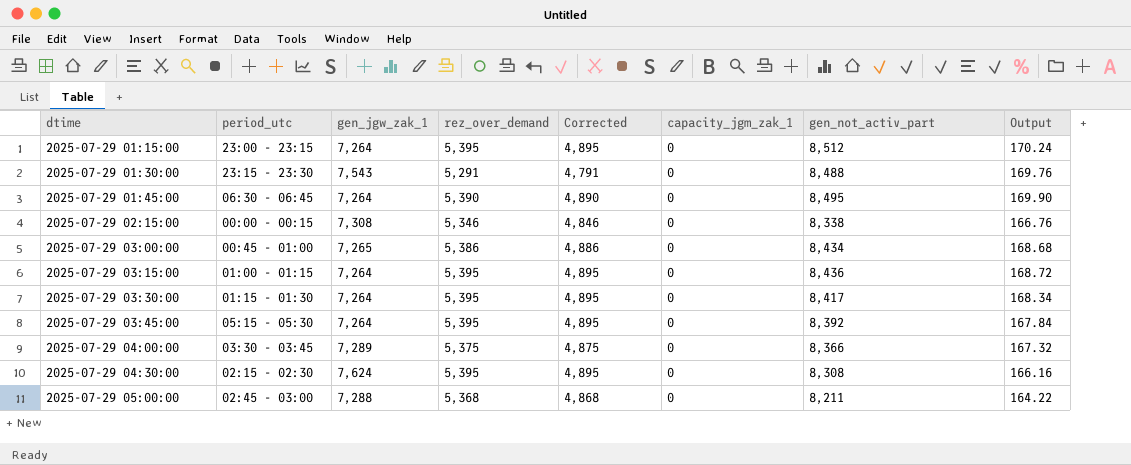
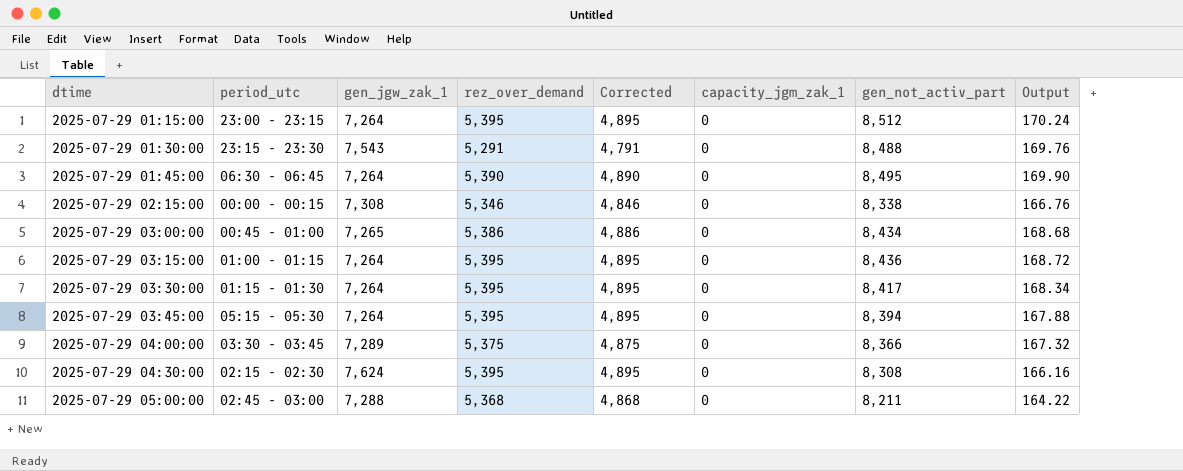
2025-07-29 03:45:00 | gen_not_activ_part: 8,392 -> 8,394
2025-07-29 03:45:00 | Output: 167.84 -> 167.88

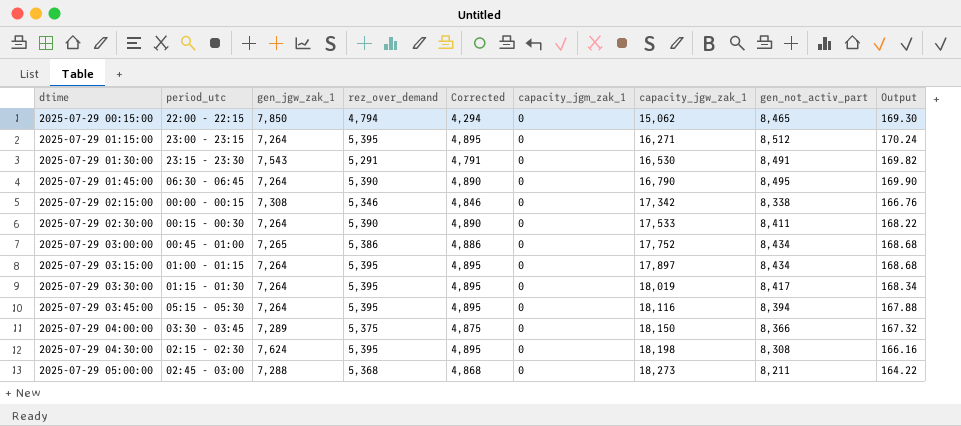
column capacity_jgw_zak_1 | position: none -> 7
row 2025-07-29 00:15:00: none -> 22:00 - 22:15 | 7,850 | 4,794 | 4,294 | 0 | 15,062 | 8,465 | 169.30
2025-07-29 01:30:00 | gen_not_activ_part: 8,488 -> 8,491
2025-07-29 01:30:00 | Output: 169.76 -> 169.82
row 2025-07-29 02:30:00: none -> 00:15 - 00:30 | 7,264 | 5,390 | 4,890 | 0 | 17,533 | 8,411 | 168.22
2025-07-29 03:15:00 | gen_not_activ_part: 8,436 -> 8,434
2025-07-29 03:15:00 | Output: 168.72 -> 168.68

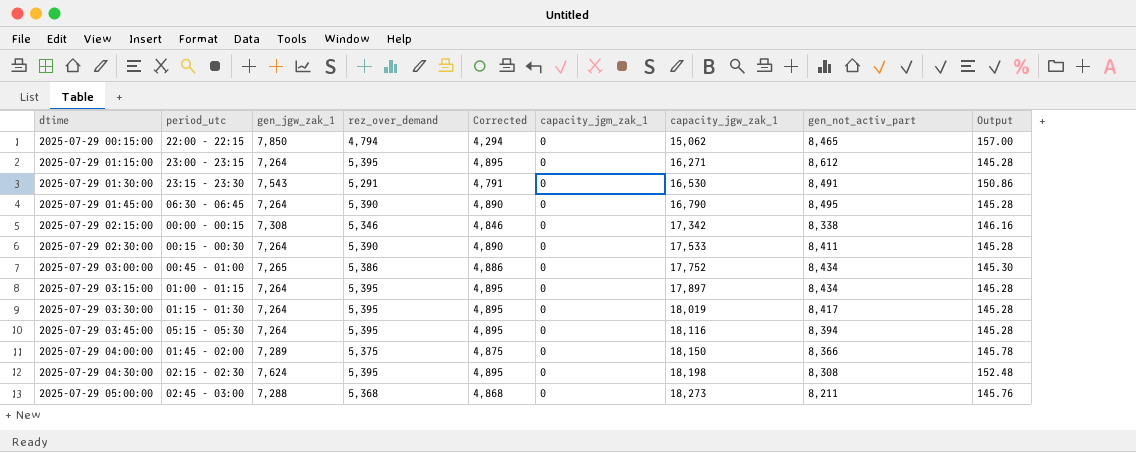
column Output | formula: [gen_not_activ_part] * 0.02 -> [gen_jgw_zak_1] * 0.02
2025-07-29 01:15:00 | gen_not_activ_part: 8,512 -> 8,612
2025-07-29 04:00:00 | period_utc: 03:30 - 03:45 -> 01:45 - 02:00

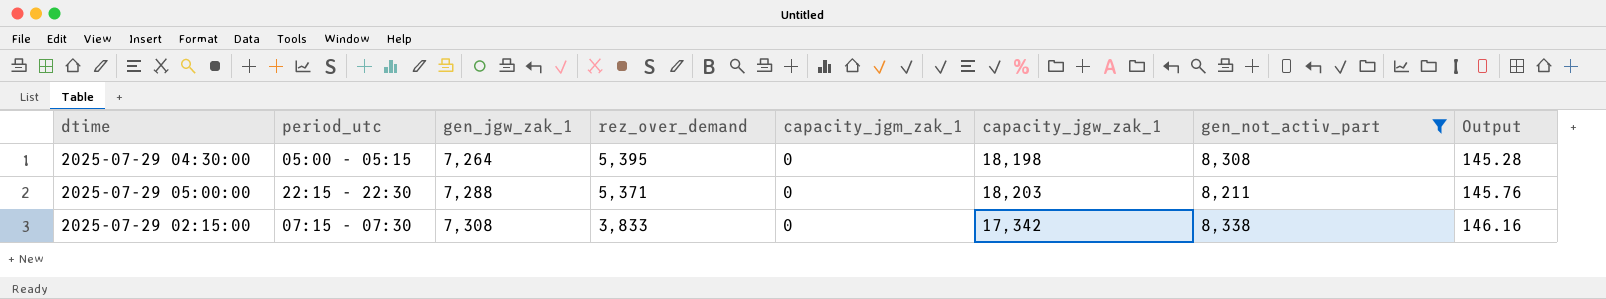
filter: none -> gen_not_activ_part <= 8,338
row order: dtime ascending -> gen_jgw_zak_1 ascending
column Corrected | formula: [rez_over_demand] - 500 -> none
2025-07-29 04:30:00 | period_utc: 02:15 - 02:30 -> 05:00 - 05:15
2025-07-29 04:30:00 | gen_jgw_zak_1: 7,624 -> 7,264
2025-07-29 04:30:00 | Output: 152.48 -> 145.28
2025-07-29 05:00:00 | period_utc: 02:45 - 03:00 -> 22:15 - 22:30
2025-07-29 05:00:00 | rez_over_demand: 5,368 -> 5,371
2025-07-29 05:00:00 | capacity_jgw_zak_1: 18,273 -> 18,203
2025-07-29 02:15:00 | period_utc: 00:00 - 00:15 -> 07:15 - 07:30
2025-07-29 02:15:00 | rez_over_demand: 5,346 -> 3,833

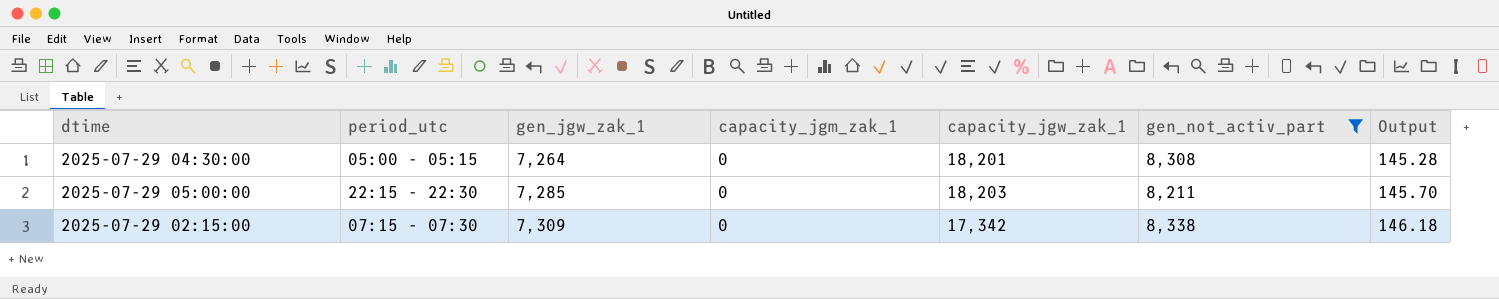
column rez_over_demand | position: 4 -> none
2025-07-29 04:30:00 | capacity_jgw_zak_1: 18,198 -> 18,201
2025-07-29 05:00:00 | gen_jgw_zak_1: 7,288 -> 7,285
2025-07-29 05:00:00 | Output: 145.76 -> 145.70
2025-07-29 02:15:00 | gen_jgw_zak_1: 7,308 -> 7,309
2025-07-29 02:15:00 | Output: 146.16 -> 146.18

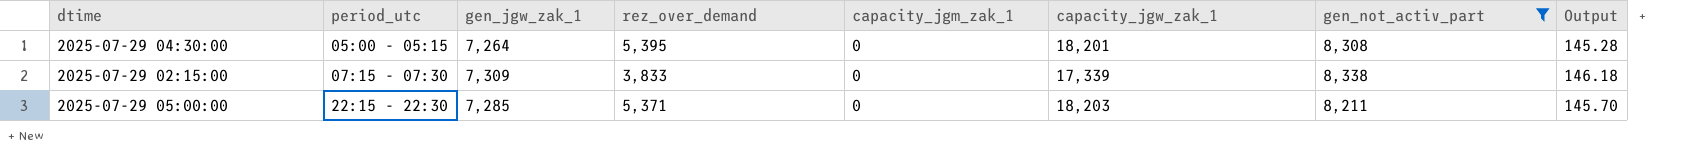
row order: gen_jgw_zak_1 ascending -> period_utc ascending
column rez_over_demand | position: none -> 4
2025-07-29 02:15:00 | capacity_jgw_zak_1: 17,342 -> 17,339

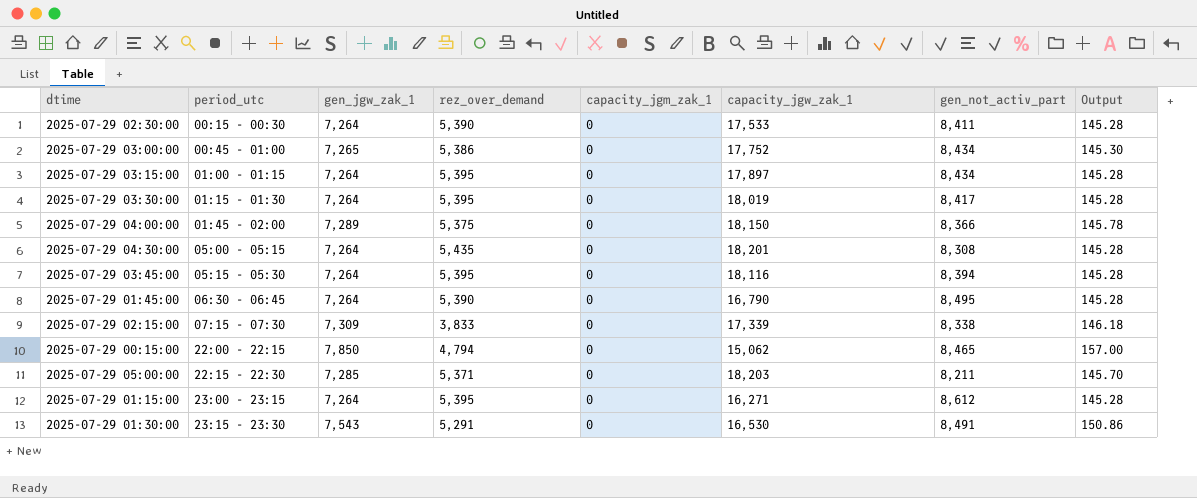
filter: gen_not_activ_part <= 8,338 -> none
2025-07-29 04:30:00 | rez_over_demand: 5,395 -> 5,435

